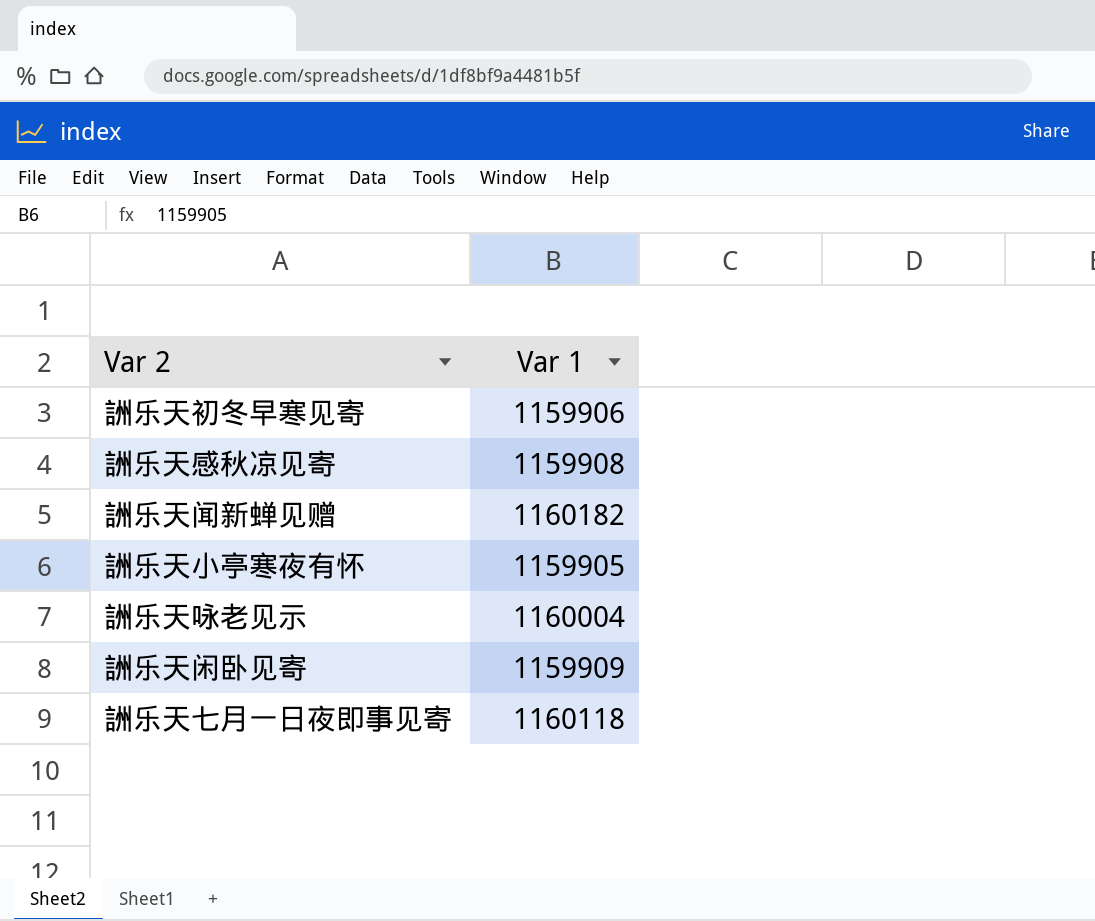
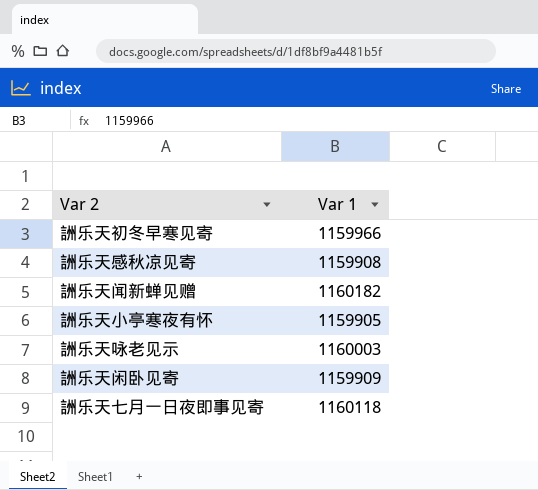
詶乐天初冬早寒见寄 | Var 1: 1159906 -> 1159966
詶乐天咏老见示 | Var 1: 1160004 -> 1160003

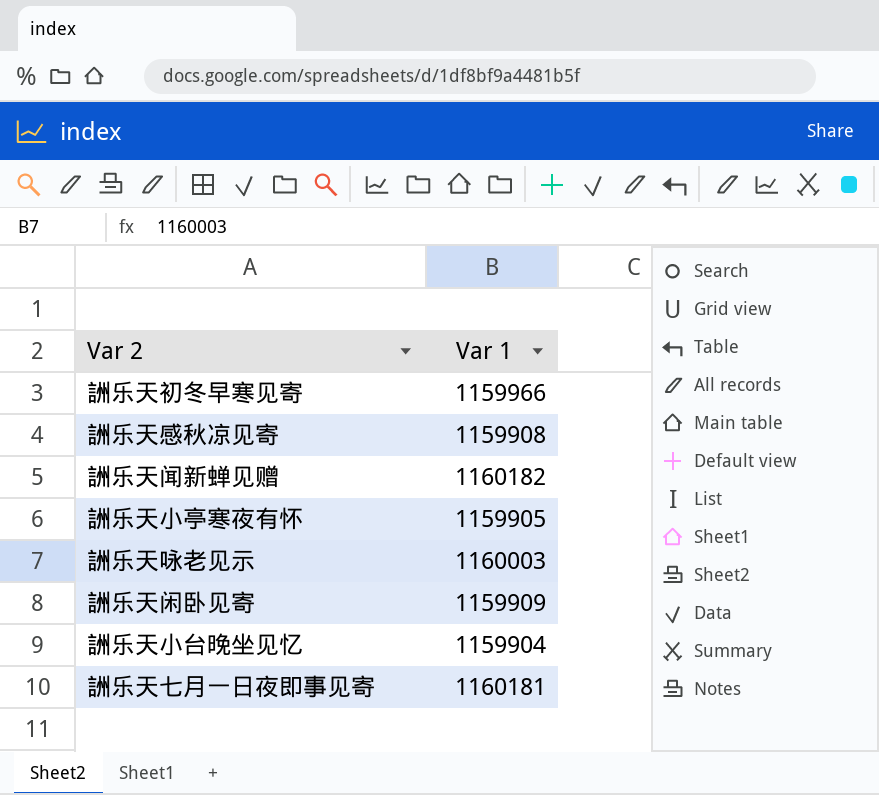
row 詶乐天小台晚坐见忆: none -> 1159904
詶乐天七月一日夜即事见寄 | Var 1: 1160118 -> 1160181

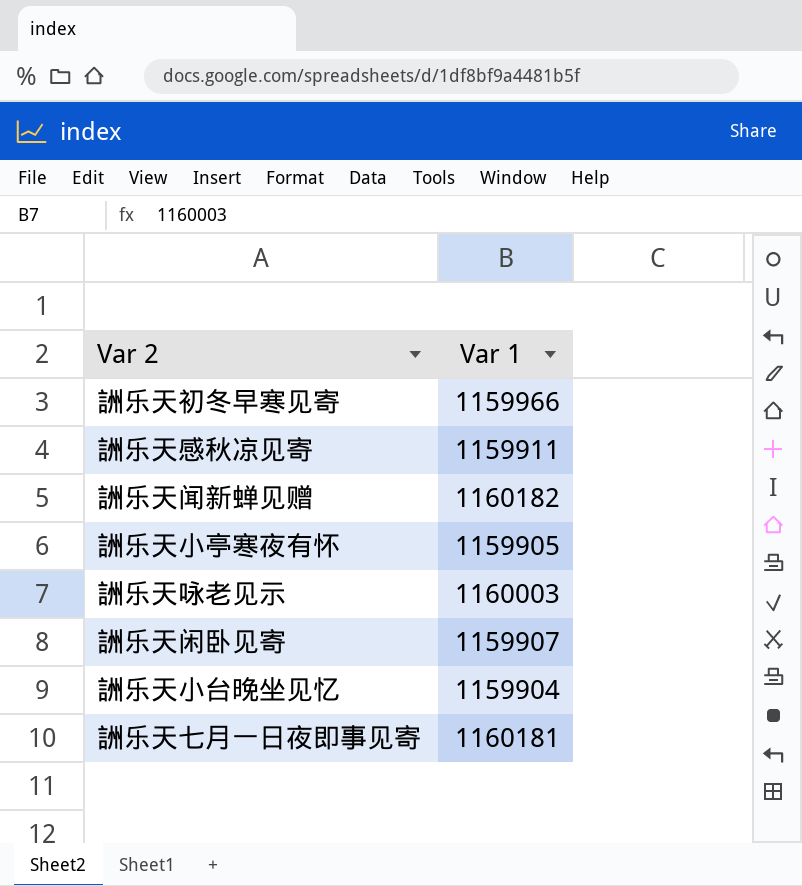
詶乐天感秋凉见寄 | Var 1: 1159908 -> 1159911
詶乐天闲卧见寄 | Var 1: 1159909 -> 1159907

